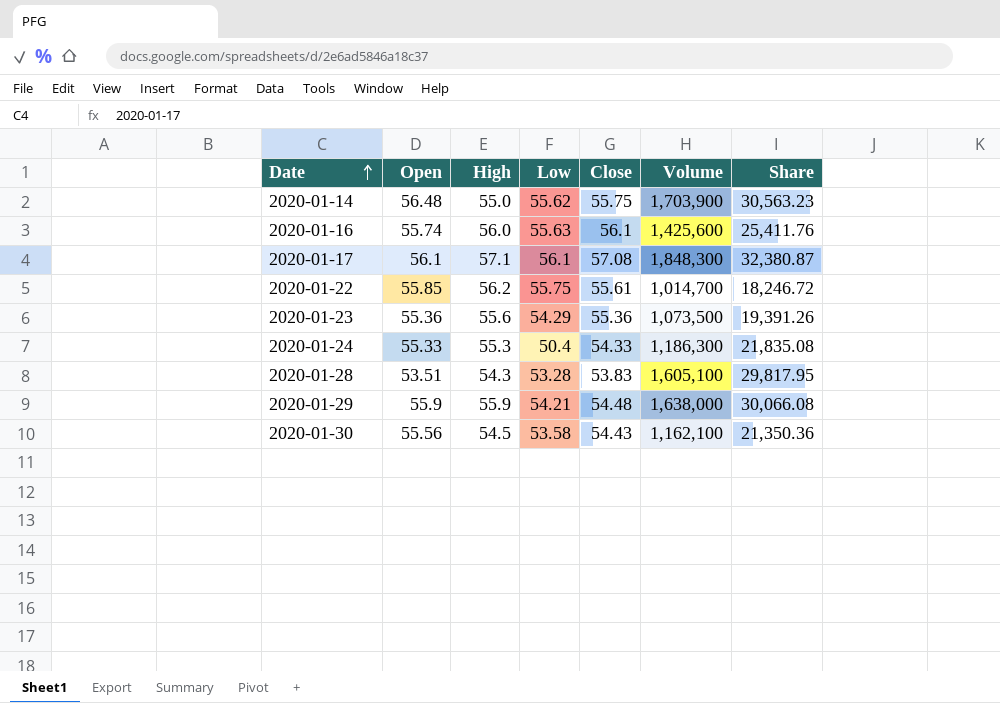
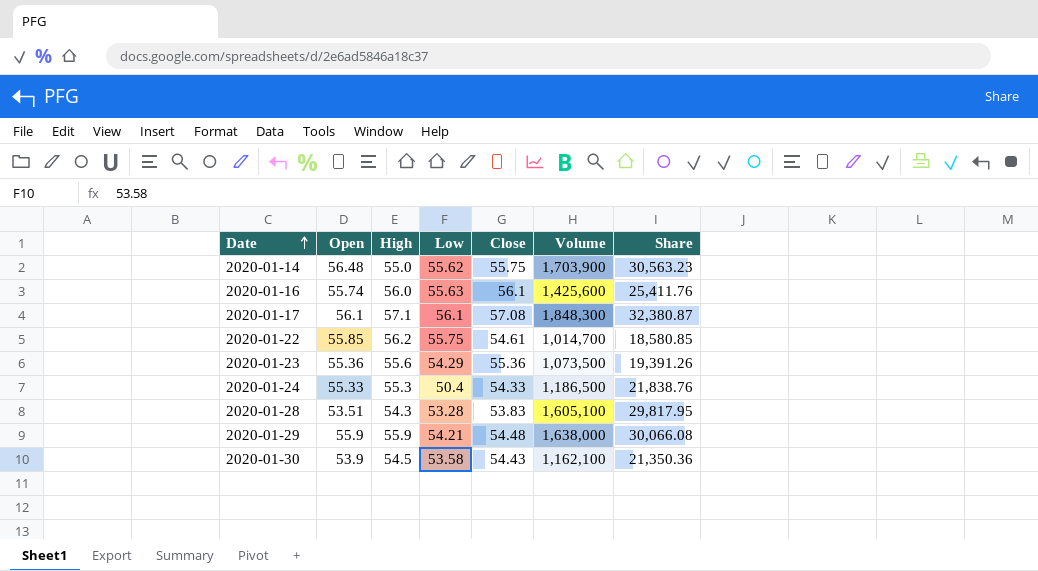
2020-01-22 | Close: 55.61 -> 54.61
2020-01-22 | Share: 18,246.72 -> 18,580.85
2020-01-24 | Volume: 1,186,300 -> 1,186,500
2020-01-24 | Share: 21,835.08 -> 21,838.76
2020-01-30 | Open: 55.56 -> 53.9

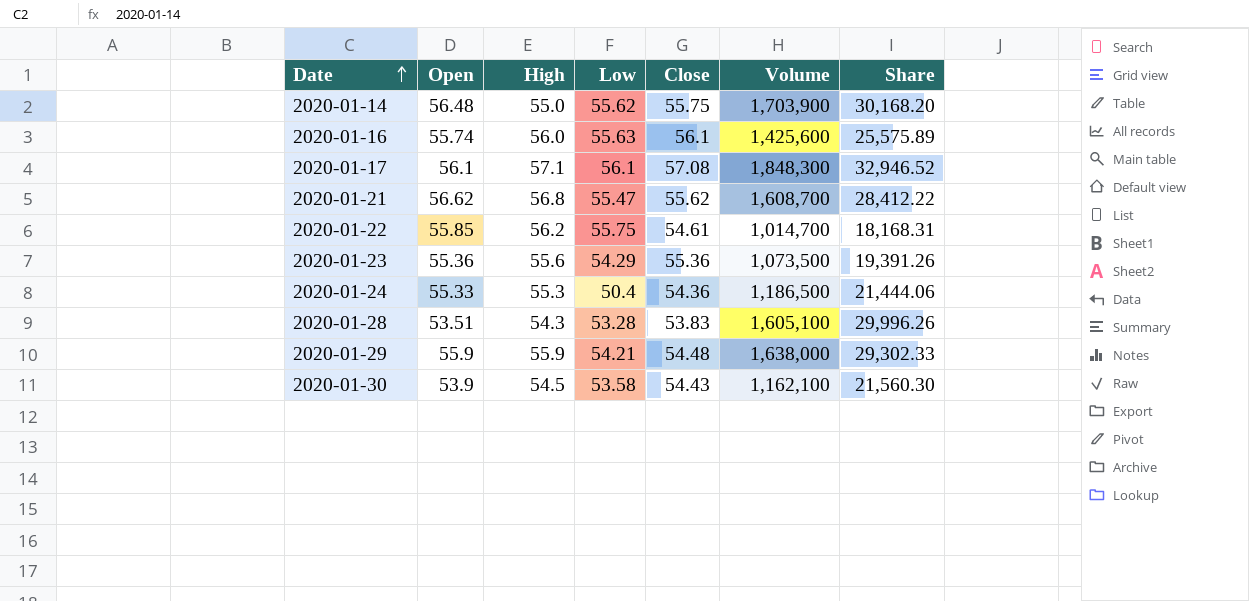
column Share | formula: [Volume] / [Close] -> [Volume] / [Open]
row 2020-01-21: none -> 56.62 | 56.8 | 55.47 | 55.62 | 1,608,700 | 28,412.22
2020-01-24 | Close: 54.33 -> 54.36

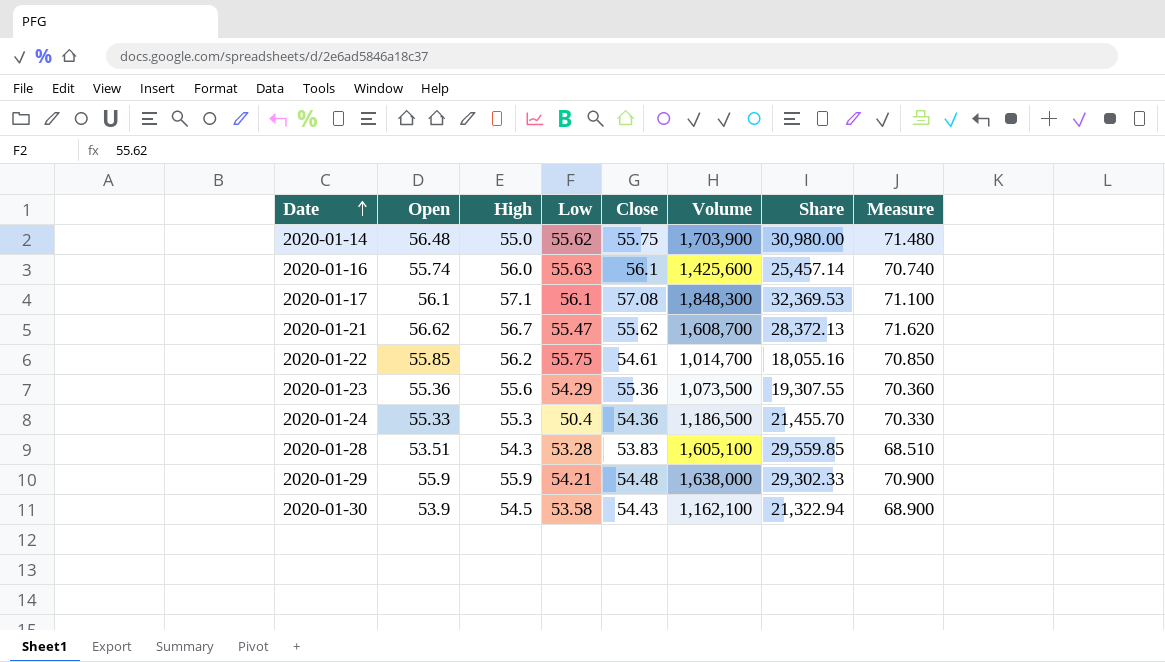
column Share | formula: [Volume] / [Open] -> [Volume] / [High]
column Measure | formula: none -> [Open] + 15
2020-01-21 | High: 56.8 -> 56.7

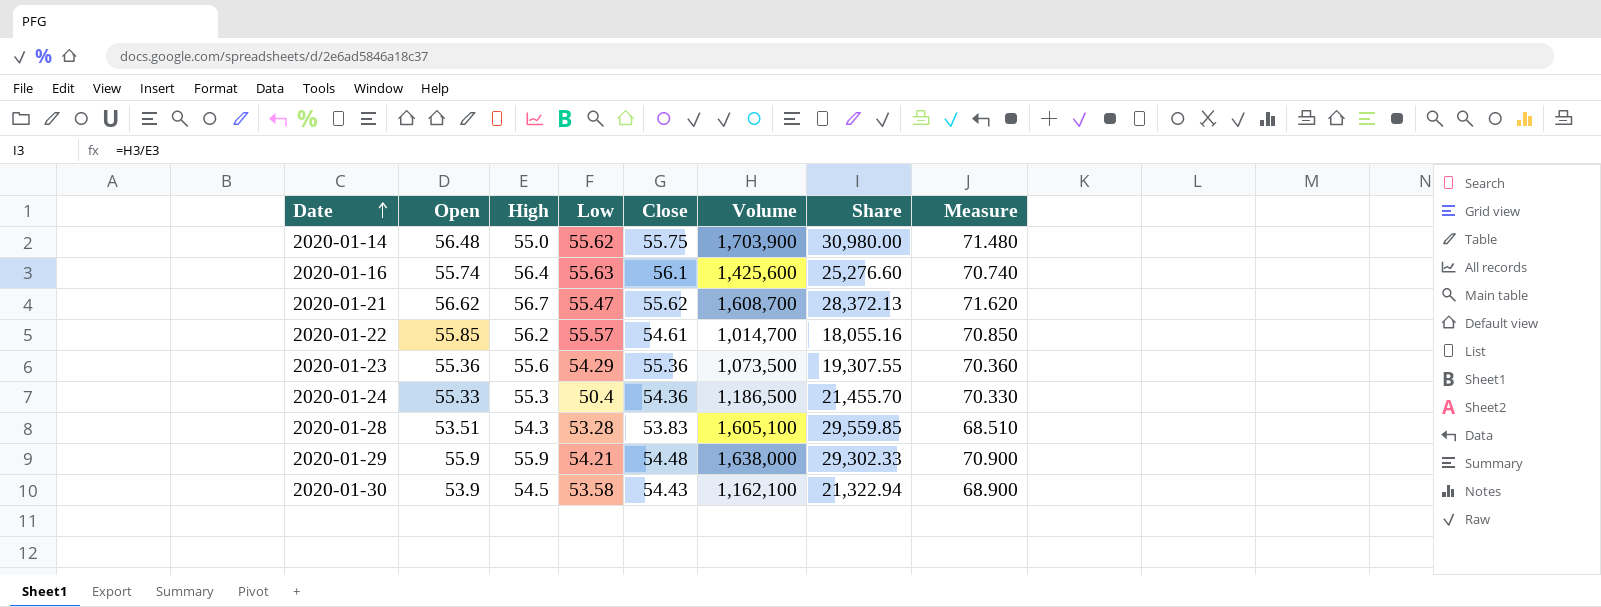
row 2020-01-17: 56.1 | 57.1 | 56.1 | 57.08 | 1,848,300 | 32,369.53 | 71.100 -> none
2020-01-16 | High: 56.0 -> 56.4
2020-01-16 | Share: 25,457.14 -> 25,276.60
2020-01-22 | Low: 55.75 -> 55.57

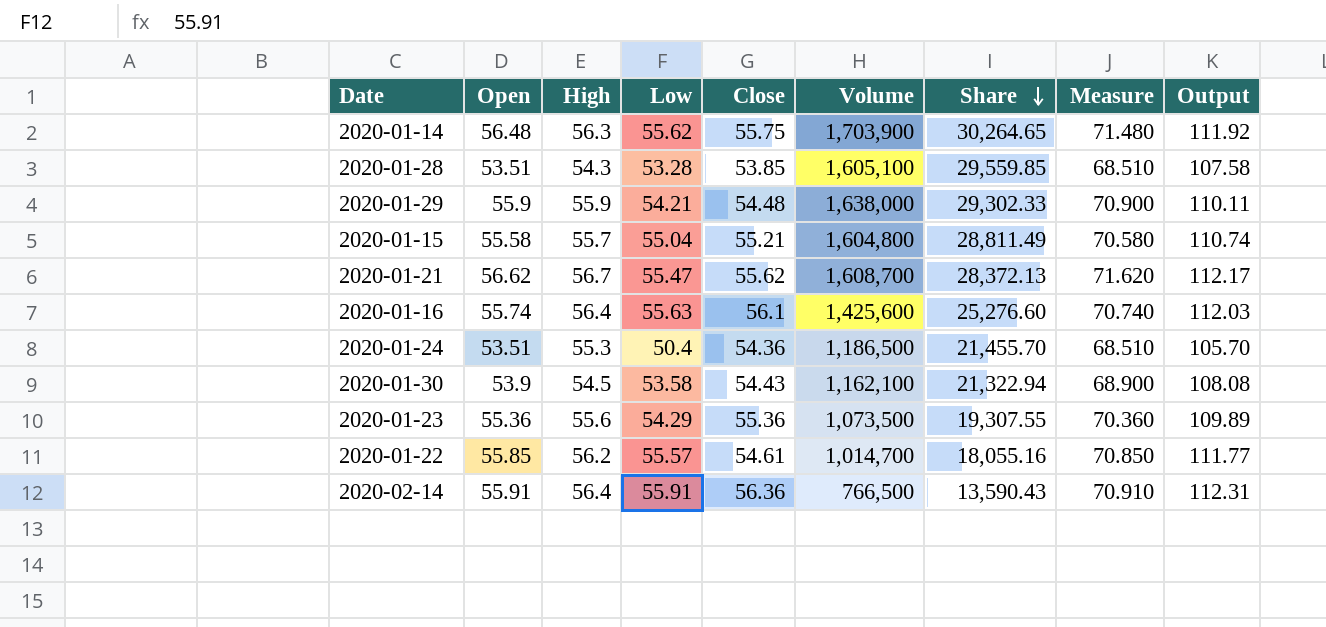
row order: Date ascending -> Share descending
column Output | formula: none -> [High] + [Low]
2020-01-14 | High: 55.0 -> 56.3
2020-01-14 | Share: 30,980.00 -> 30,264.65
2020-01-28 | Close: 53.83 -> 53.85
row 2020-01-15: none -> 55.58 | 55.7 | 55.04 | 55.21 | 1,604,800 | 28,811.49 | 70.580 | 110.74
2020-01-24 | Open: 55.33 -> 53.51
2020-01-24 | Measure: 70.330 -> 68.510
row 2020-02-14: none -> 55.91 | 56.4 | 55.91 | 56.36 | 766,500 | 13,590.43 | 70.910 | 112.31

